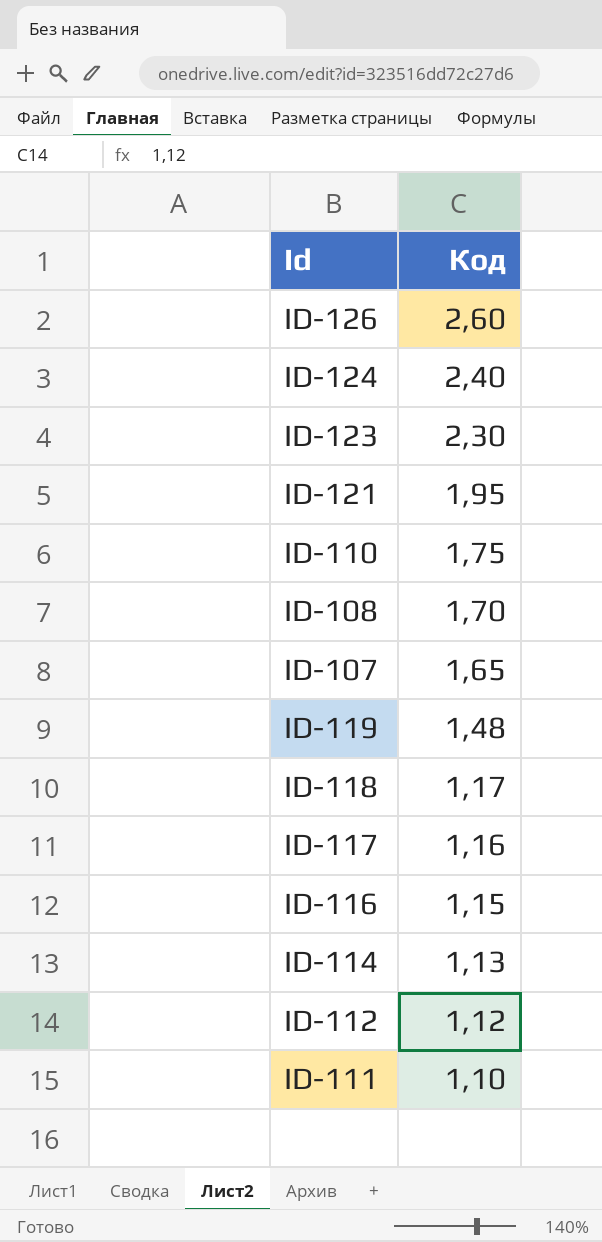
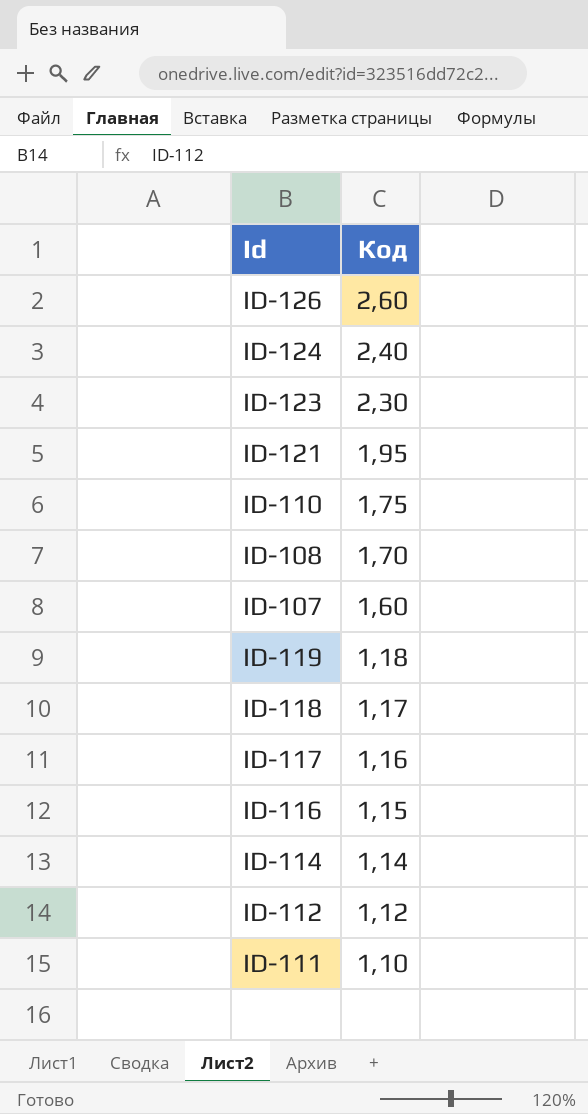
ID-107 | Код: 1,65 -> 1,60
ID-119 | Код: 1,48 -> 1,18
ID-114 | Код: 1,13 -> 1,14

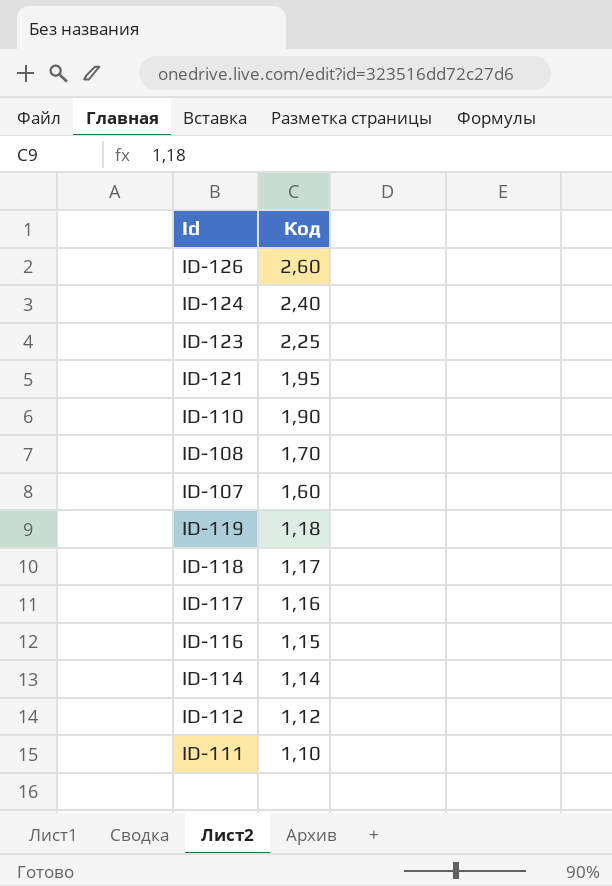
ID-123 | Код: 2,30 -> 2,25
ID-110 | Код: 1,75 -> 1,90

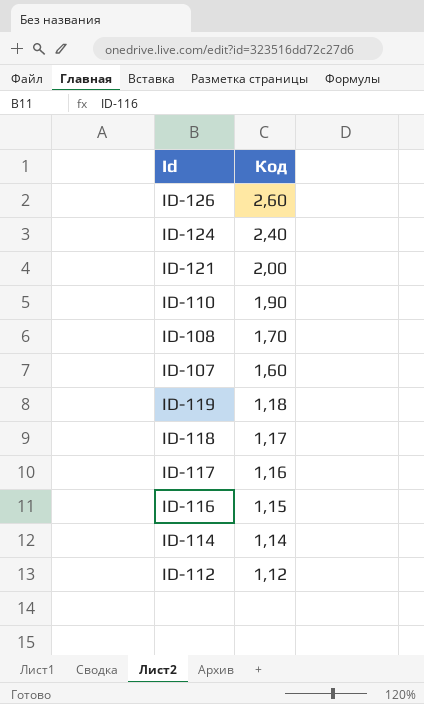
row ID-123: 2,25 -> none
row ID-111: 1,10 -> none
ID-121 | Код: 1,95 -> 2,00

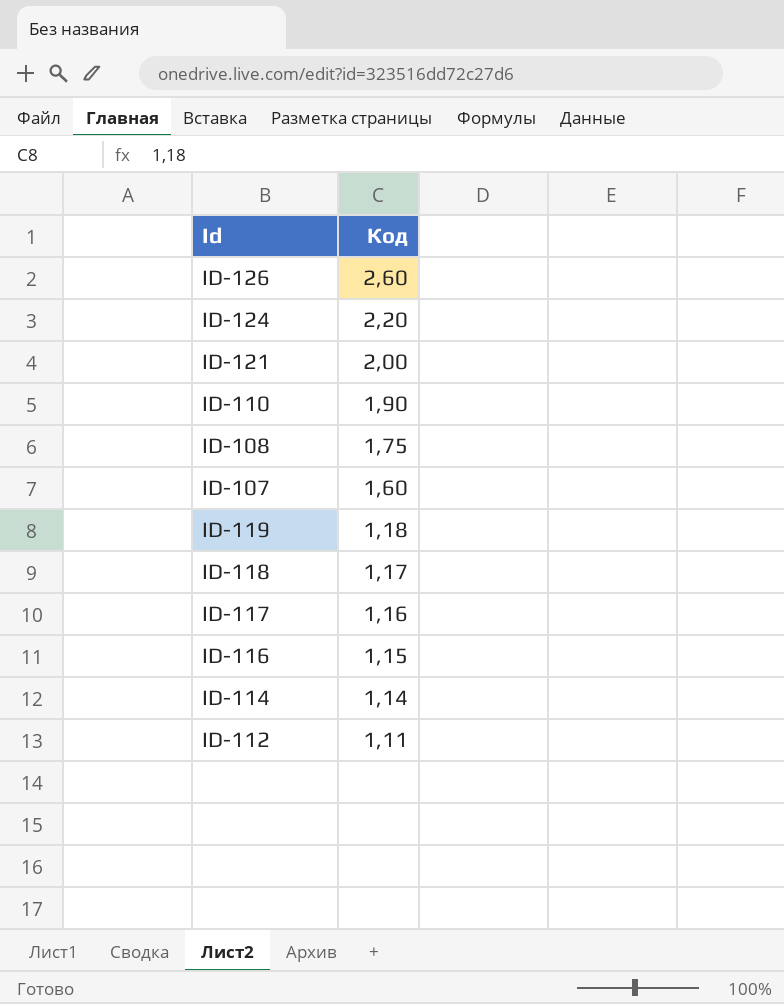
ID-124 | Код: 2,40 -> 2,20
ID-108 | Код: 1,70 -> 1,75
ID-112 | Код: 1,12 -> 1,11

